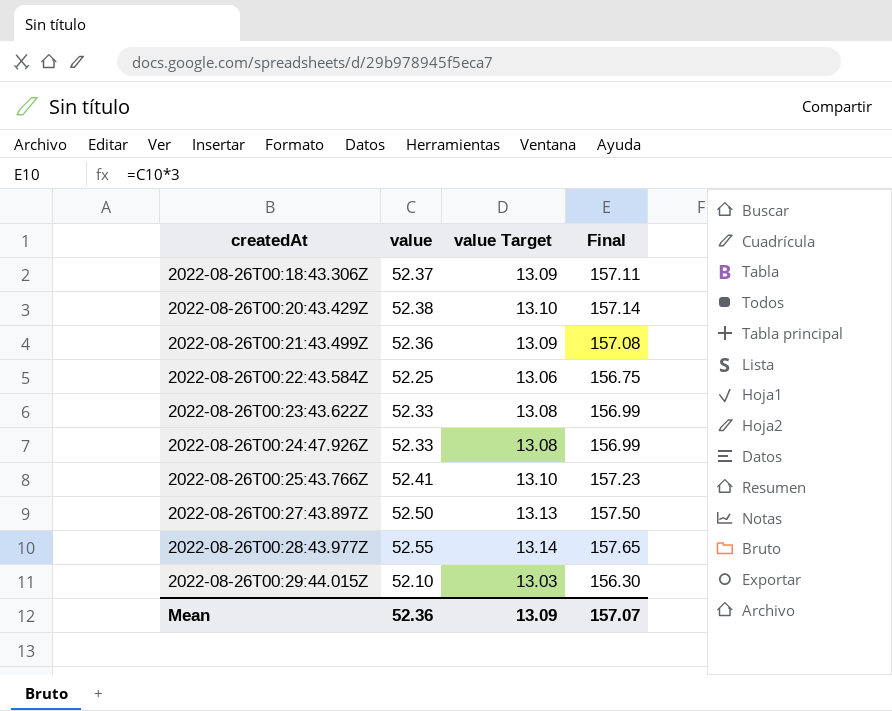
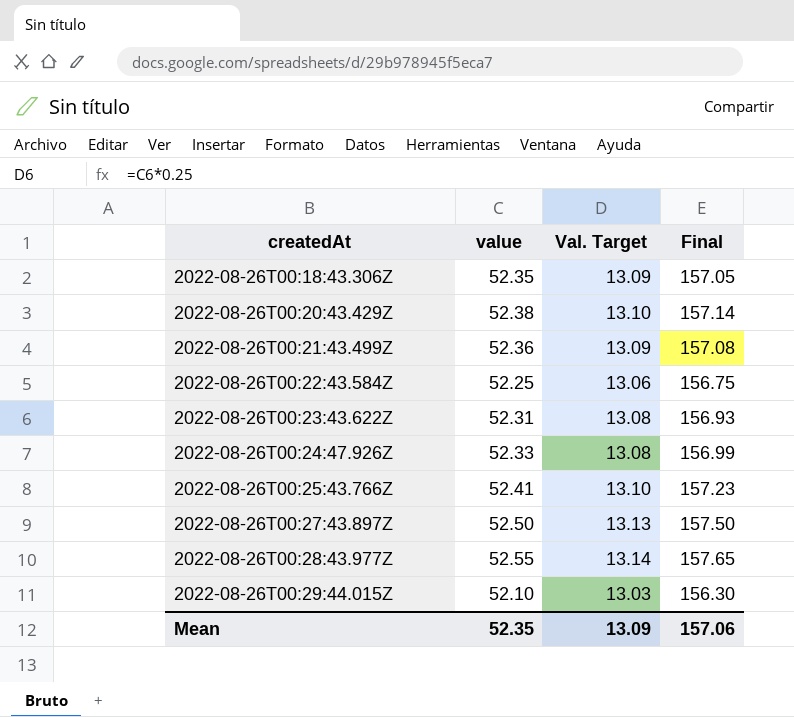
column name: value Target -> Val. Target
2022-08-26T00:18:43.306Z | value: 52.37 -> 52.35
2022-08-26T00:18:43.306Z | Final: 157.11 -> 157.05
2022-08-26T00:23:43.622Z | value: 52.33 -> 52.31
2022-08-26T00:23:43.622Z | Final: 156.99 -> 156.93
Mean | value: 52.36 -> 52.35
Mean | Final: 157.07 -> 157.06

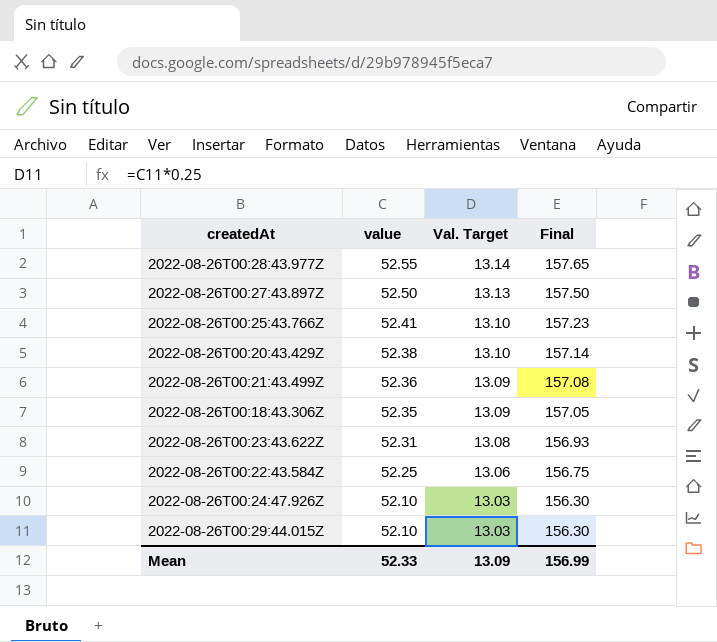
row order: createdAt ascending -> value descending
2022-08-26T00:24:47.926Z | value: 52.33 -> 52.10
2022-08-26T00:24:47.926Z | Val. Target: 13.08 -> 13.03
2022-08-26T00:24:47.926Z | Final: 156.99 -> 156.30
Mean | value: 52.35 -> 52.33
Mean | Final: 157.06 -> 156.99

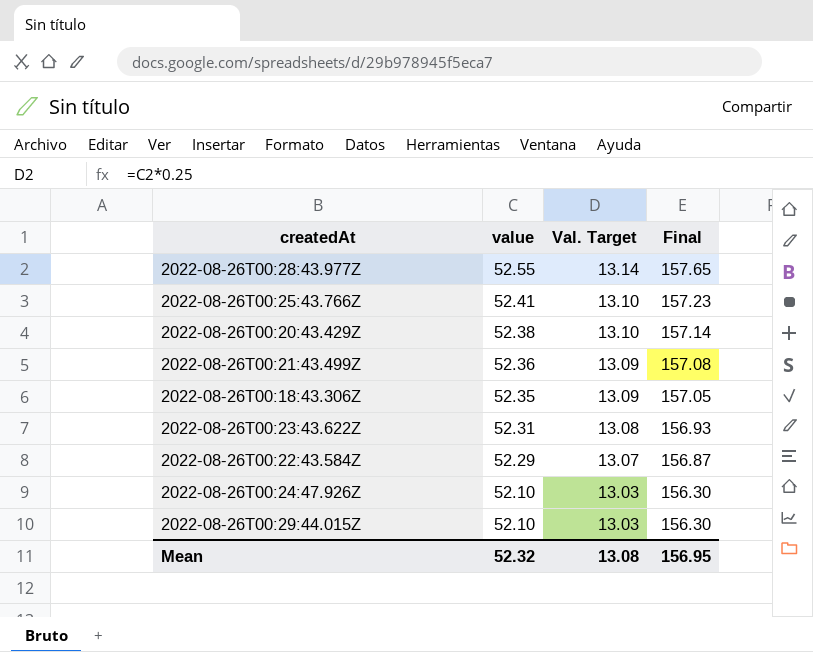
row 2022-08-26T00:27:43.897Z: 52.50 | 13.13 | 157.50 -> none
2022-08-26T00:22:43.584Z | value: 52.25 -> 52.29
2022-08-26T00:22:43.584Z | Val. Target: 13.06 -> 13.07
2022-08-26T00:22:43.584Z | Final: 156.75 -> 156.87
Mean | value: 52.33 -> 52.32
Mean | Val. Target: 13.09 -> 13.08
Mean | Final: 156.99 -> 156.95

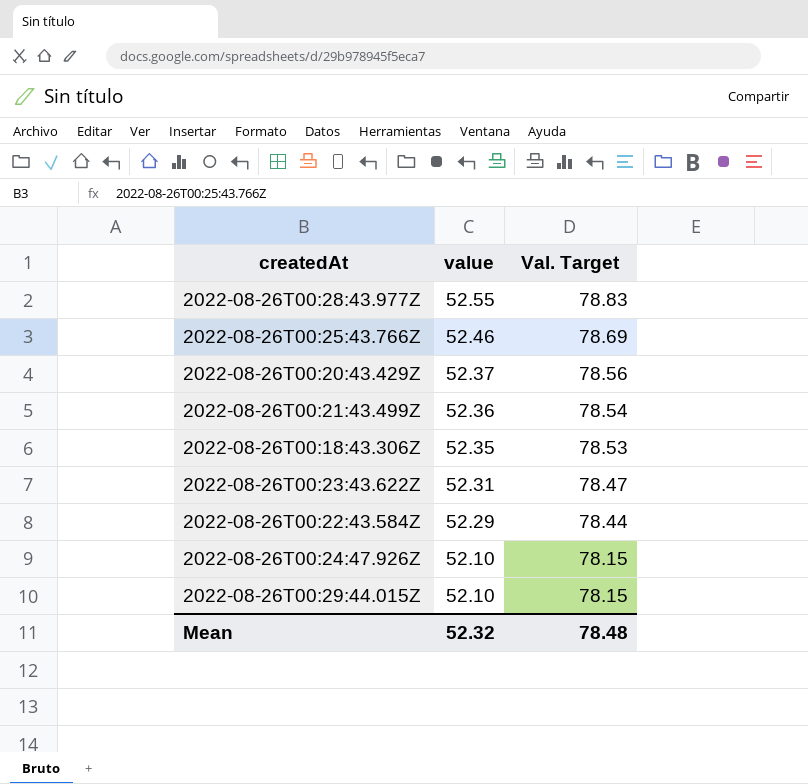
column Final | formula: [value] * 3 -> none
column Val. Target | formula: [value] * 0.25 -> [value] * 1.5
2022-08-26T00:25:43.766Z | value: 52.41 -> 52.46
2022-08-26T00:20:43.429Z | value: 52.38 -> 52.37
Mean | Val. Target: 13.08 -> 78.48

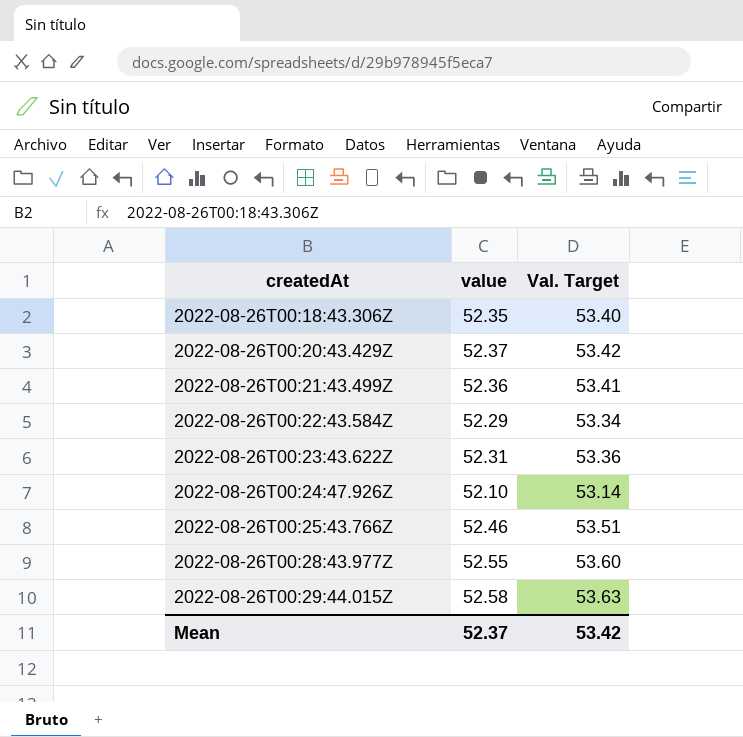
row order: value descending -> createdAt ascending
column Val. Target | formula: [value] * 1.5 -> [value] * 1.02
2022-08-26T00:29:44.015Z | value: 52.10 -> 52.58
Mean | value: 52.32 -> 52.37
Mean | Val. Target: 78.48 -> 53.42

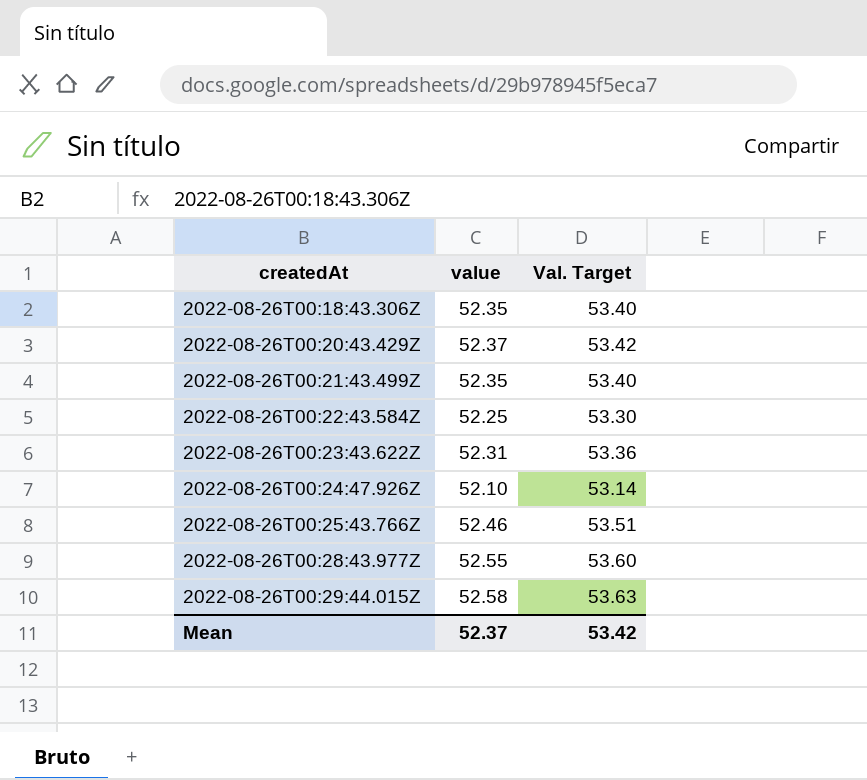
2022-08-26T00:21:43.499Z | value: 52.36 -> 52.35
2022-08-26T00:21:43.499Z | Val. Target: 53.41 -> 53.40
2022-08-26T00:22:43.584Z | value: 52.29 -> 52.25
2022-08-26T00:22:43.584Z | Val. Target: 53.34 -> 53.30

